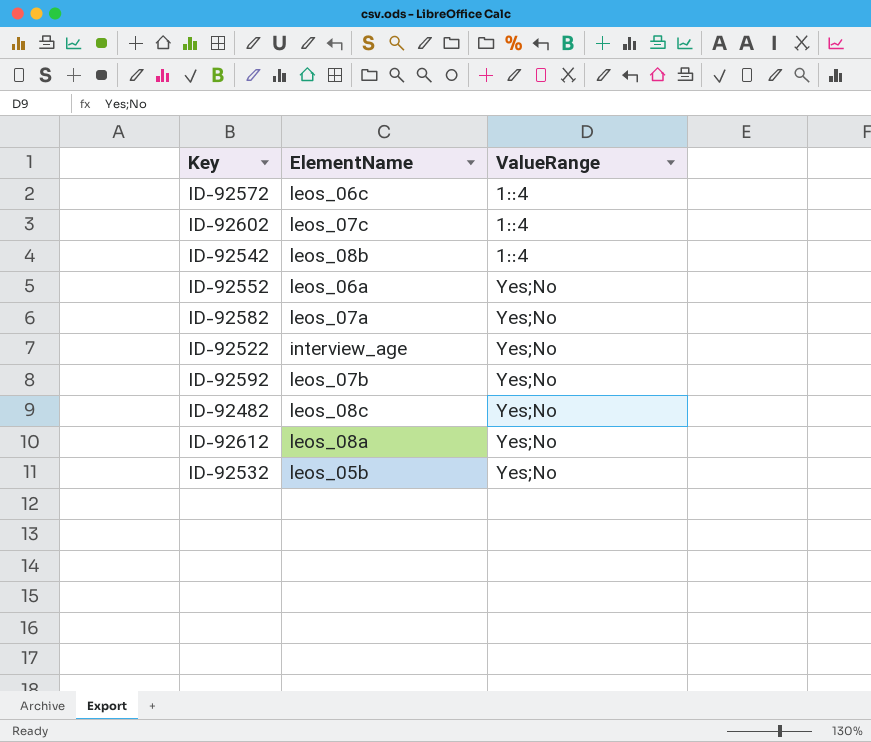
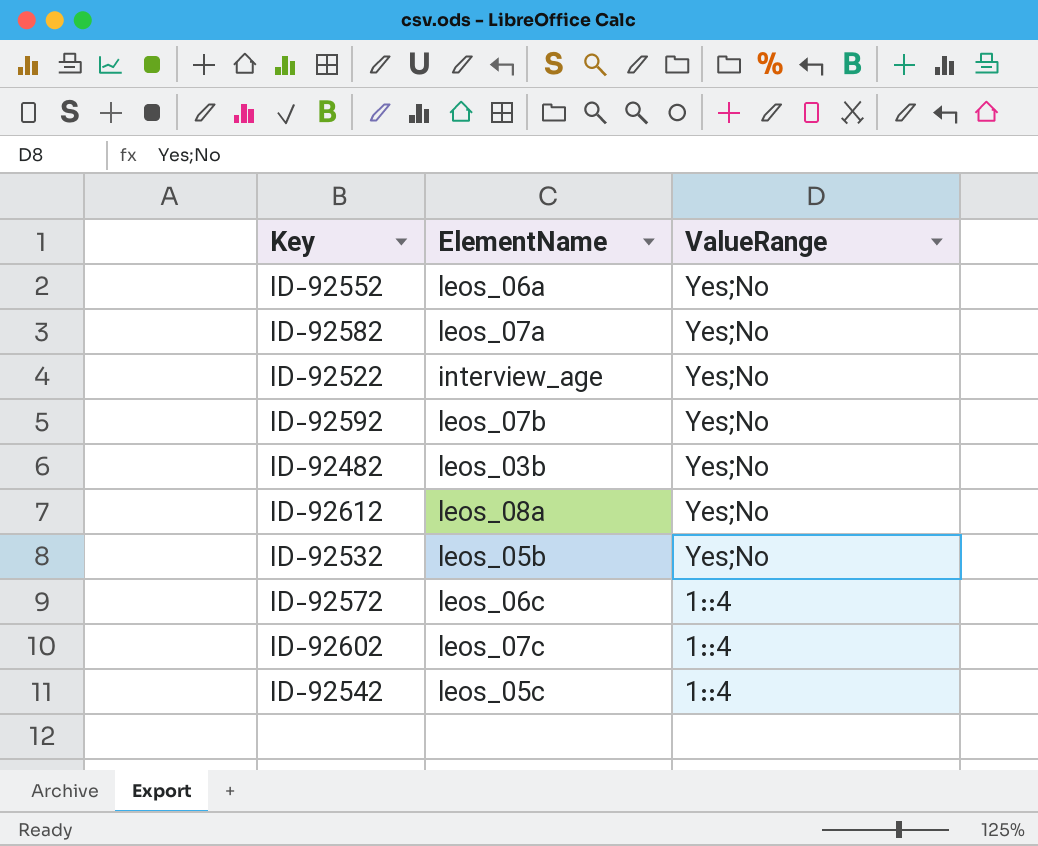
row order: ValueRange ascending -> ValueRange descending
ID-92482 | ElementName: leos_08c -> leos_03b
ID-92542 | ElementName: leos_08b -> leos_05c

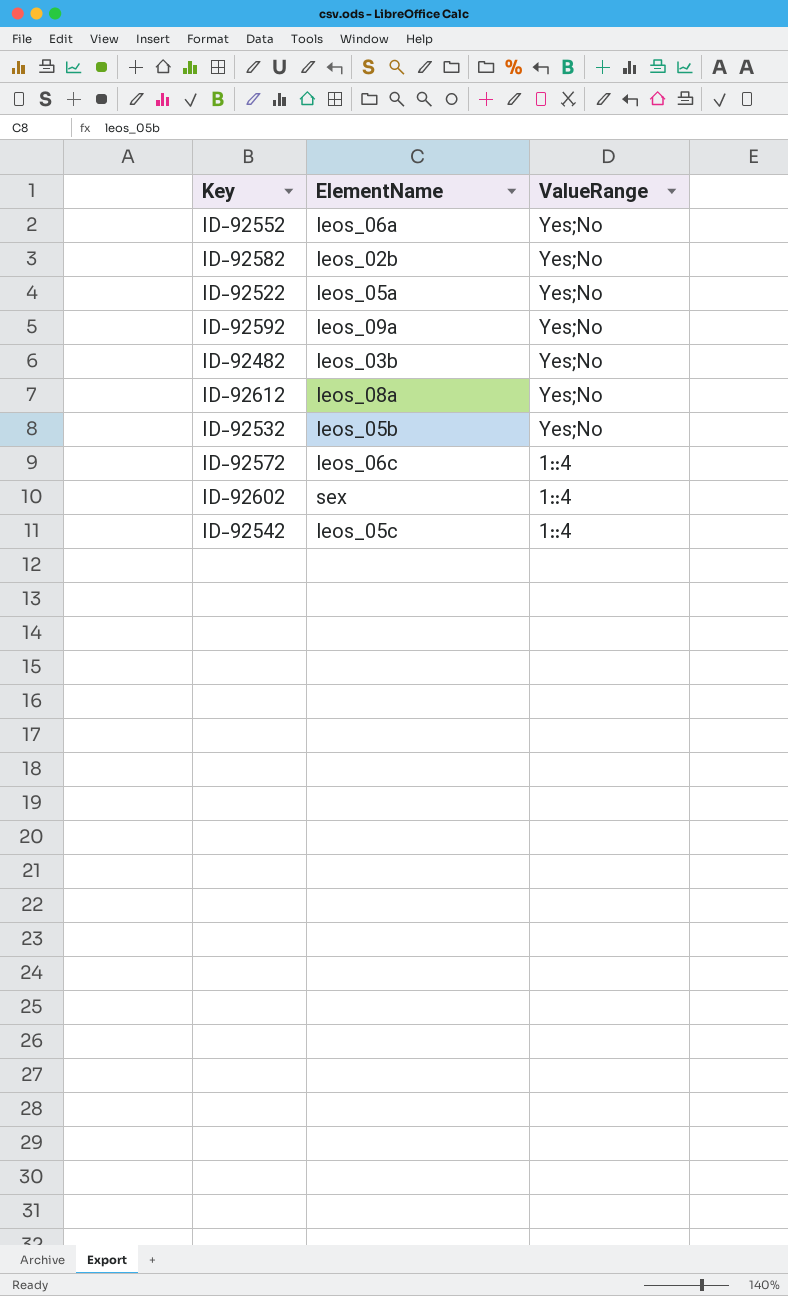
ID-92582 | ElementName: leos_07a -> leos_02b
ID-92522 | ElementName: interview_age -> leos_05a
ID-92592 | ElementName: leos_07b -> leos_09a
ID-92602 | ElementName: leos_07c -> sex

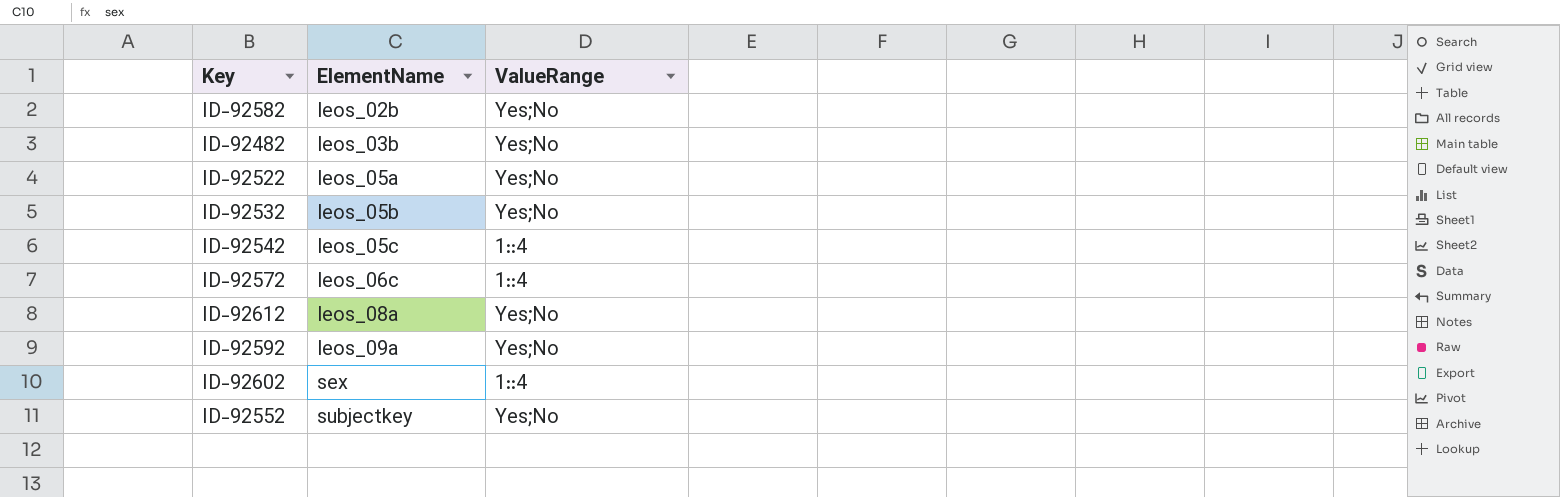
row order: ValueRange descending -> ElementName ascending
ID-92552 | ElementName: leos_06a -> subjectkey

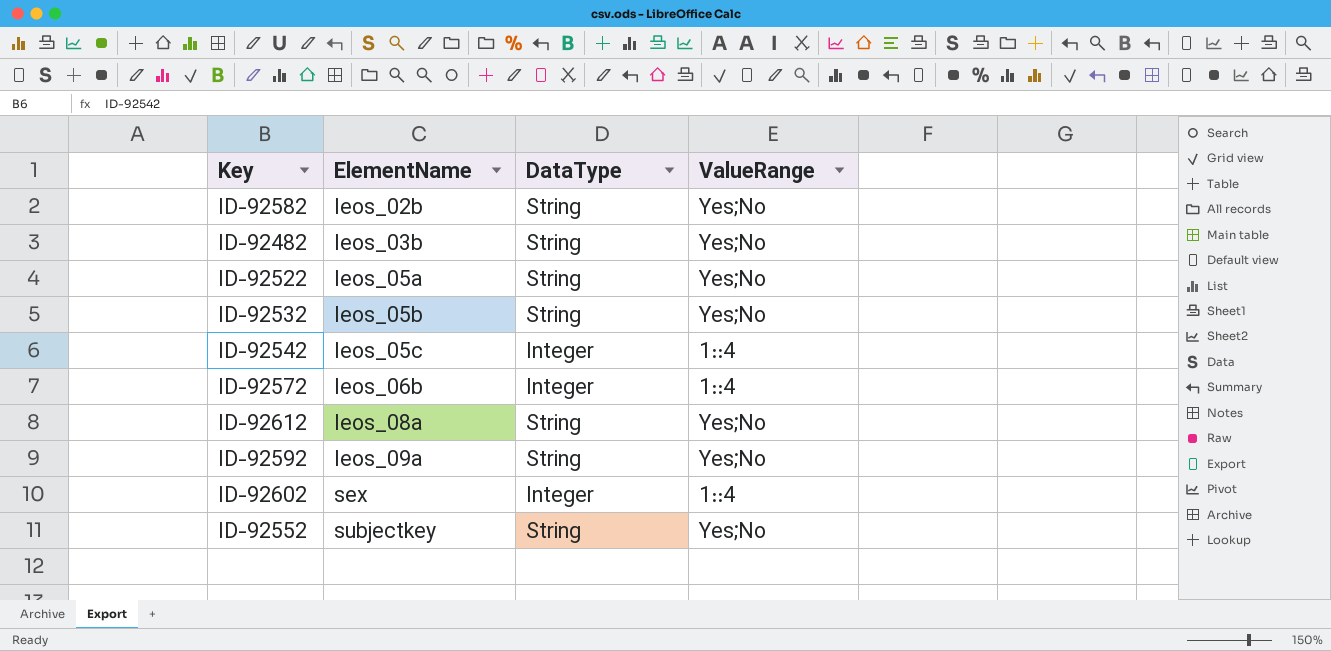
column DataType | position: none -> 3
ID-92572 | ElementName: leos_06c -> leos_06b

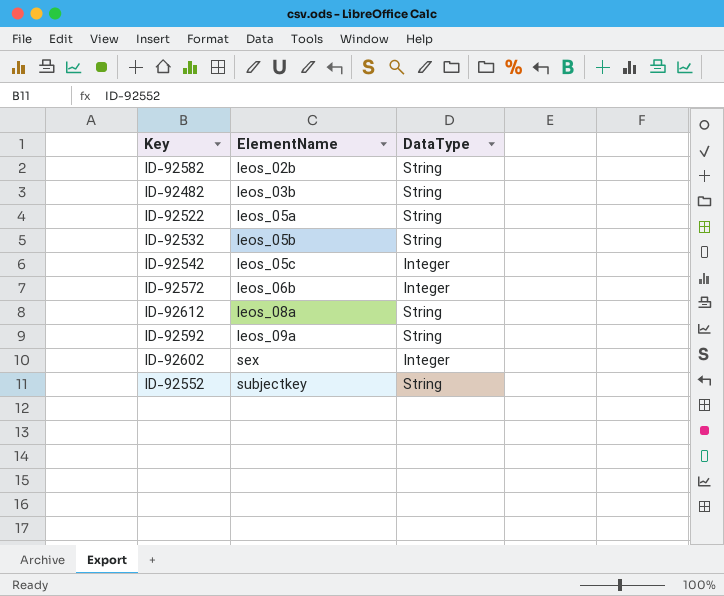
column ValueRange | position: 4 -> none

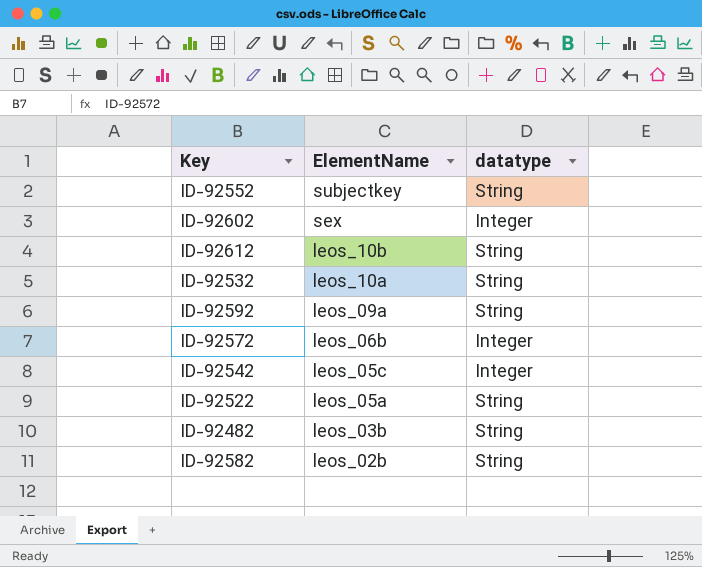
row order: ElementName ascending -> ElementName descending
column name: DataType -> datatype
ID-92612 | ElementName: leos_08a -> leos_10b
ID-92532 | ElementName: leos_05b -> leos_10a

